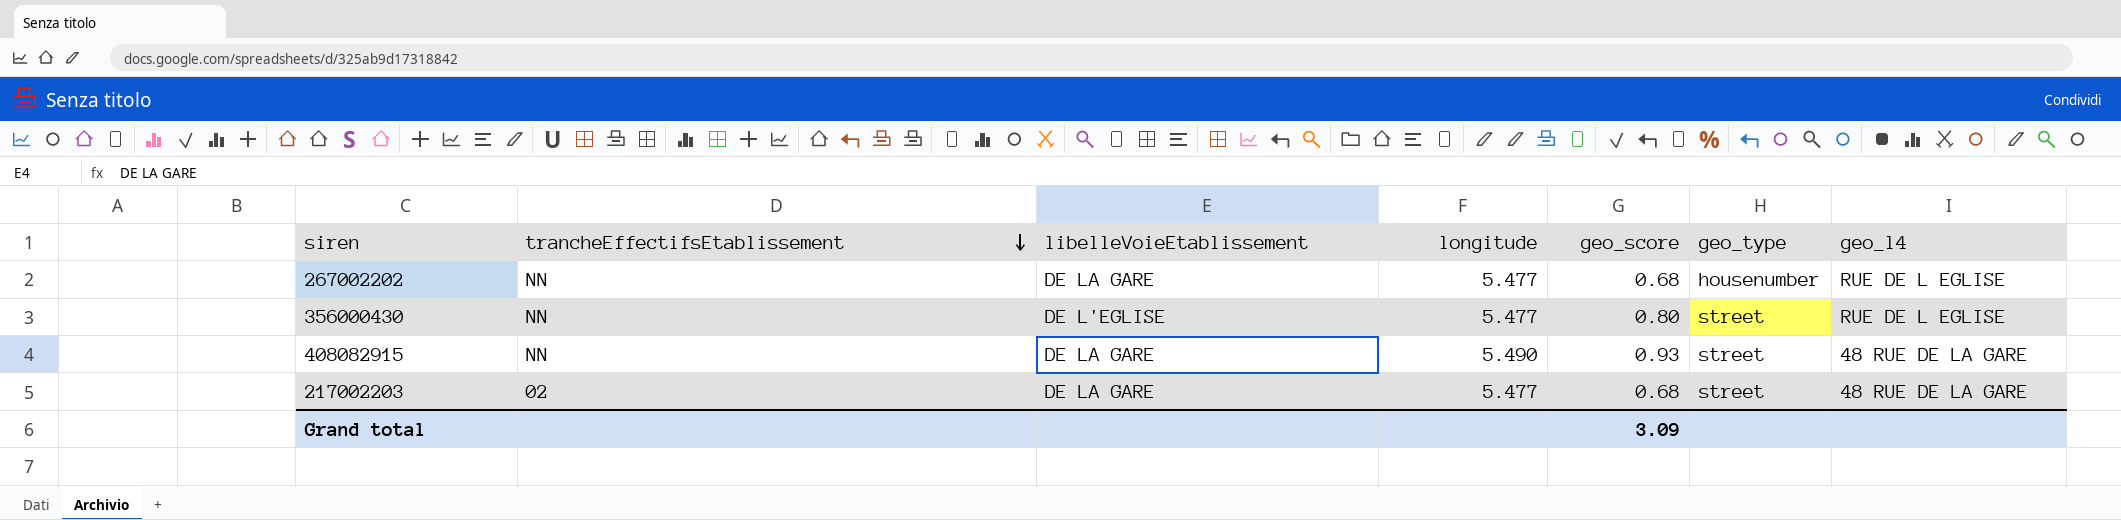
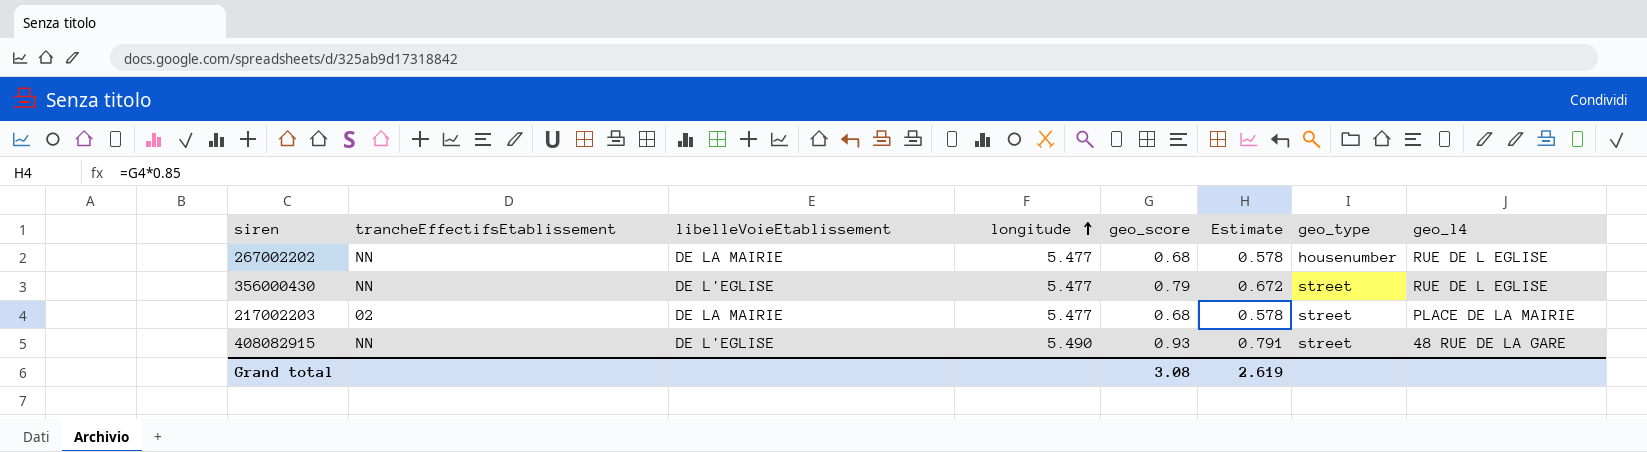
row order: trancheEffectifsEtablissement descending -> longitude ascending
column Estimate | formula: none -> [geo_score] * 0.85
267002202 | libelleVoieEtablissement: DE LA GARE -> DE LA MAIRIE
356000430 | geo_score: 0.80 -> 0.79
217002203 | libelleVoieEtablissement: DE LA GARE -> DE LA MAIRIE
217002203 | geo_l4: 48 RUE DE LA GARE -> PLACE DE LA MAIRIE
408082915 | libelleVoieEtablissement: DE LA GARE -> DE L'EGLISE
Grand total | geo_score: 3.09 -> 3.08

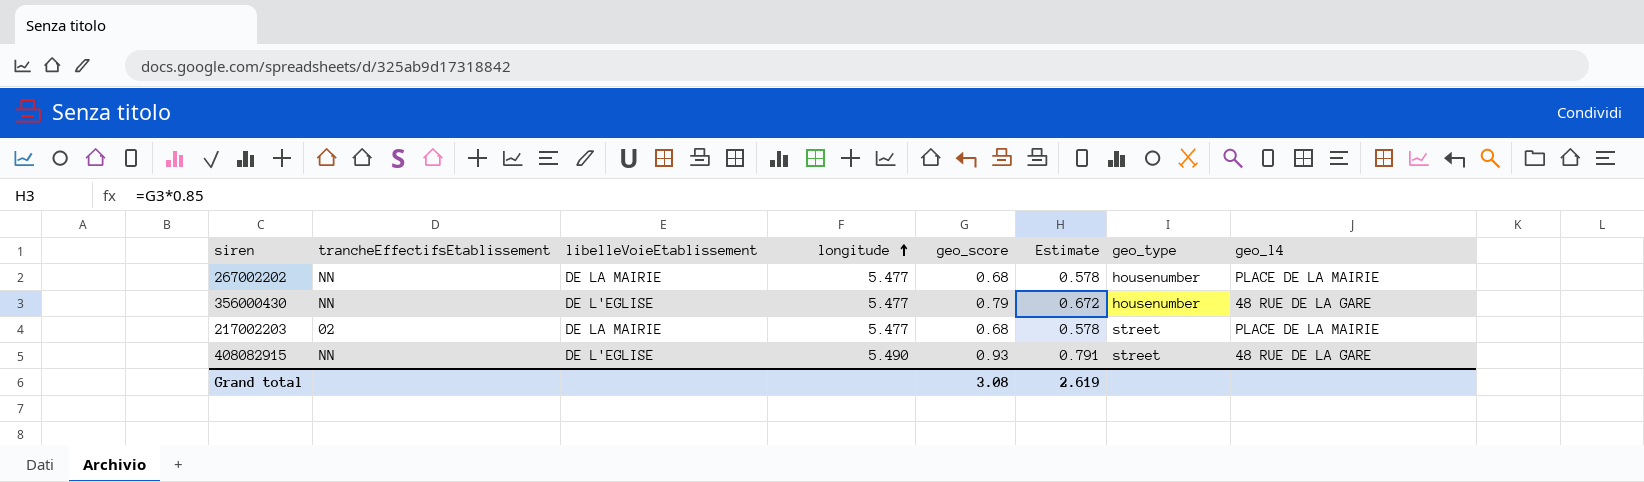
267002202 | geo_l4: RUE DE L EGLISE -> PLACE DE LA MAIRIE
356000430 | geo_type: street -> housenumber
356000430 | geo_l4: RUE DE L EGLISE -> 48 RUE DE LA GARE

